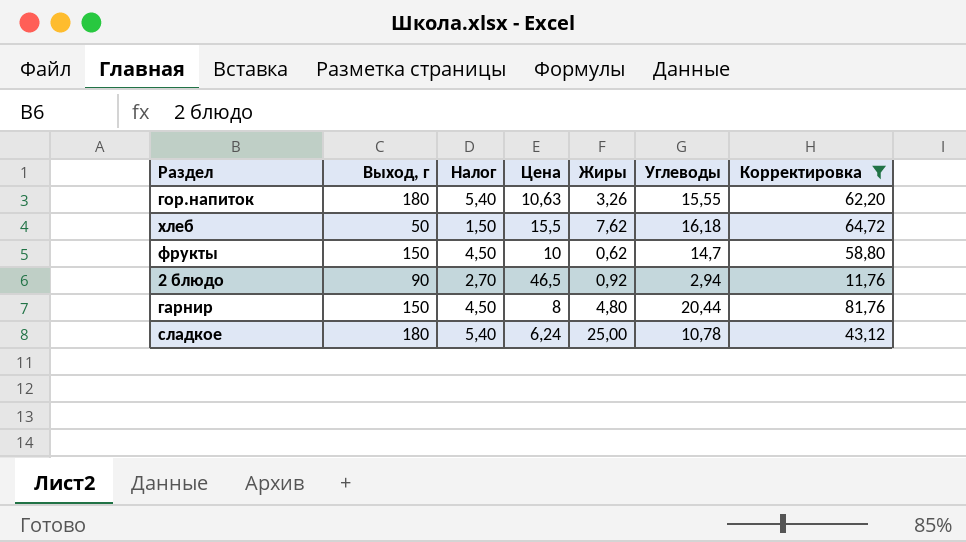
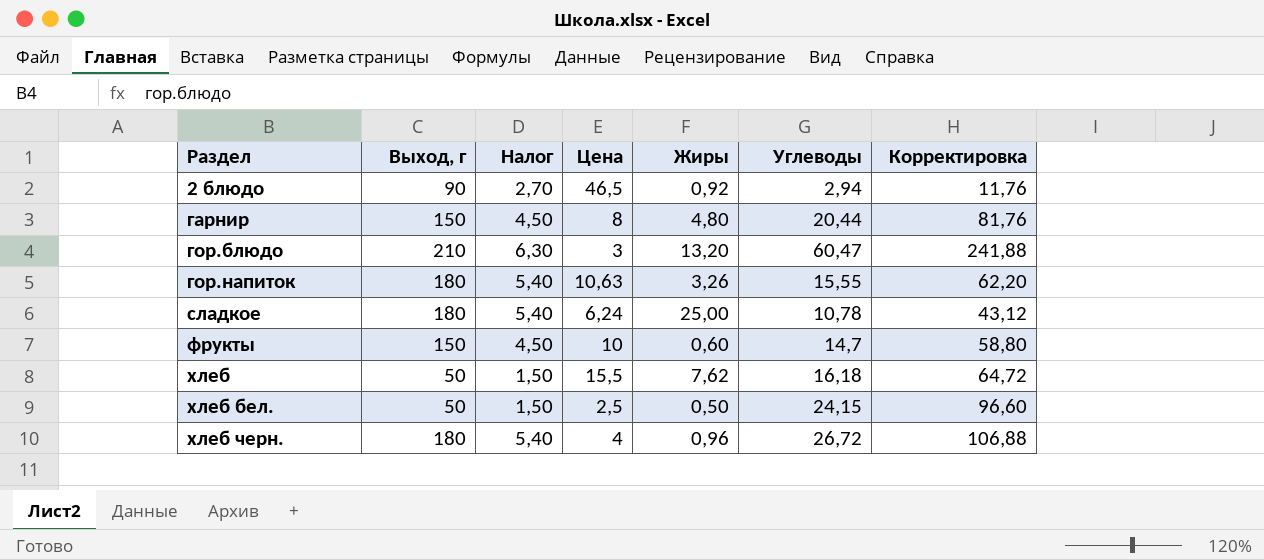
filter: Корректировка <= 81,76 -> none
row order: none -> Раздел ascending
фрукты | Жиры: 0,62 -> 0,60

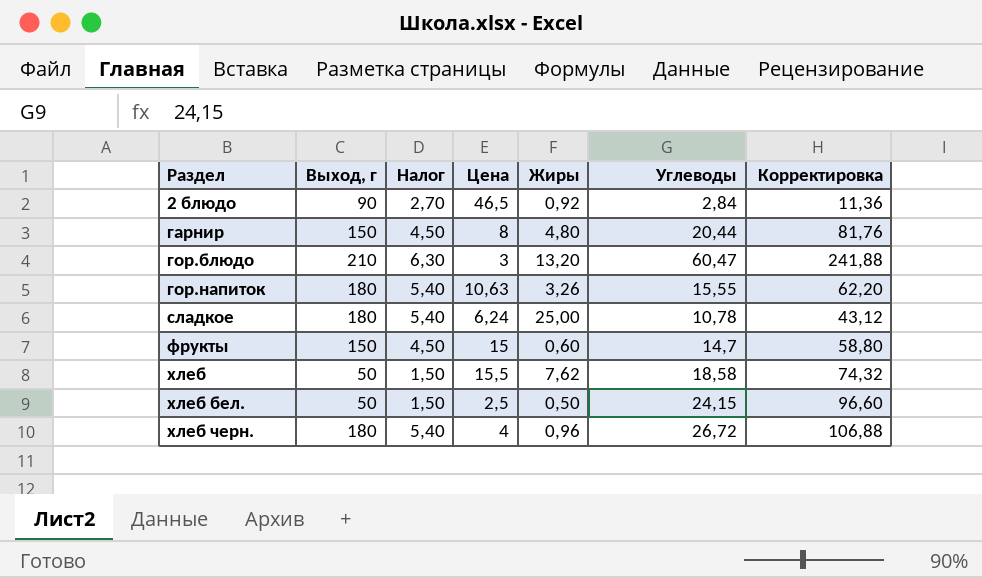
2 блюдо | Углеводы: 2,94 -> 2,84
2 блюдо | Корректировка: 11,76 -> 11,36
фрукты | Цена: 10 -> 15
хлеб | Углеводы: 16,18 -> 18,58
хлеб | Корректировка: 64,72 -> 74,32

